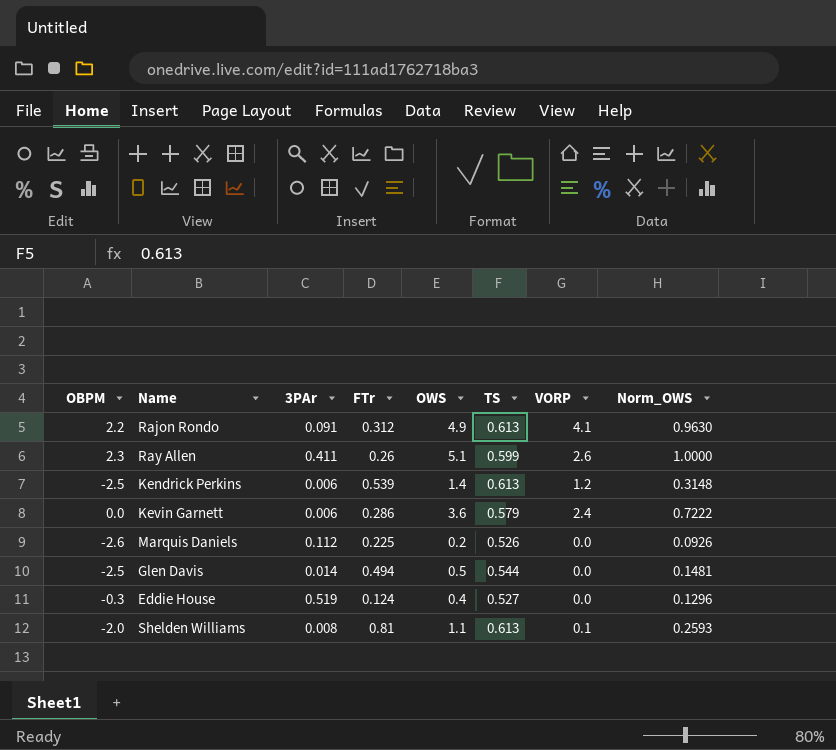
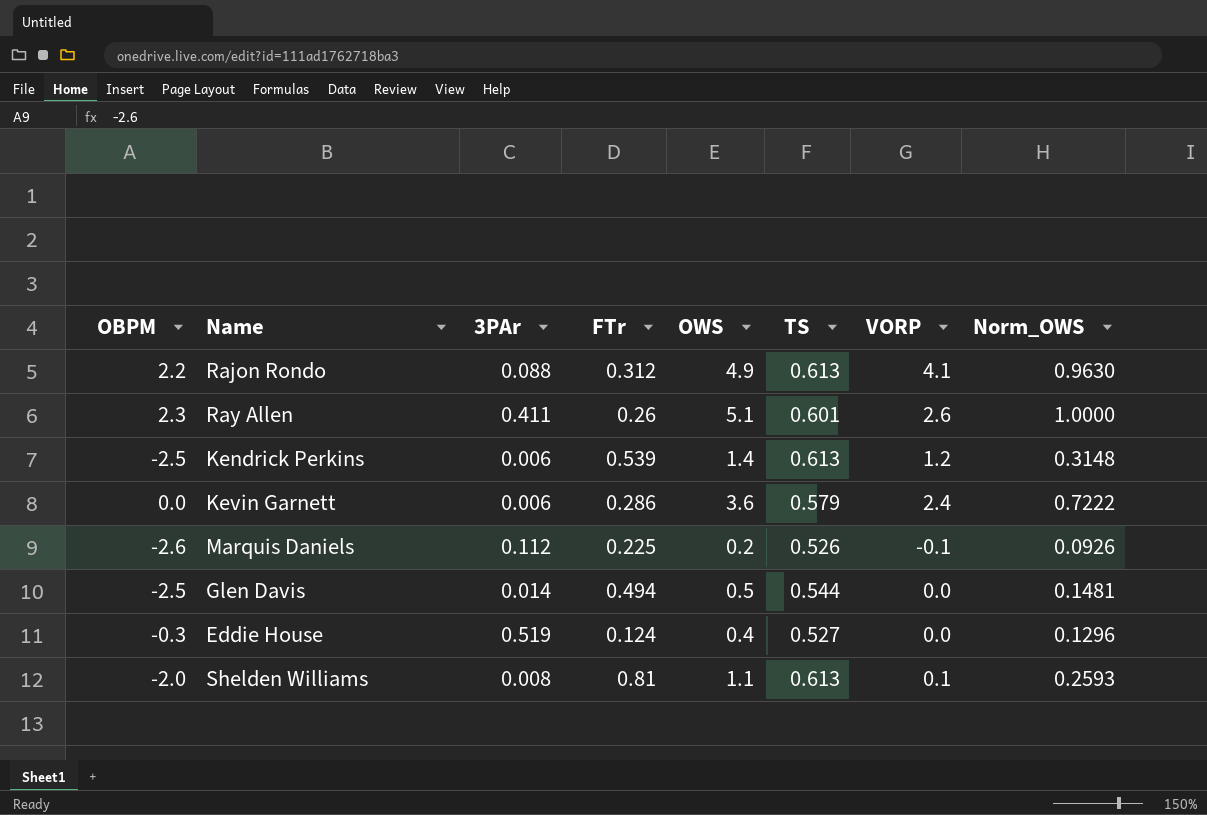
Rajon Rondo | 3PAr: 0.091 -> 0.088
Ray Allen | TS: 0.599 -> 0.601
Marquis Daniels | VORP: 0.0 -> -0.1

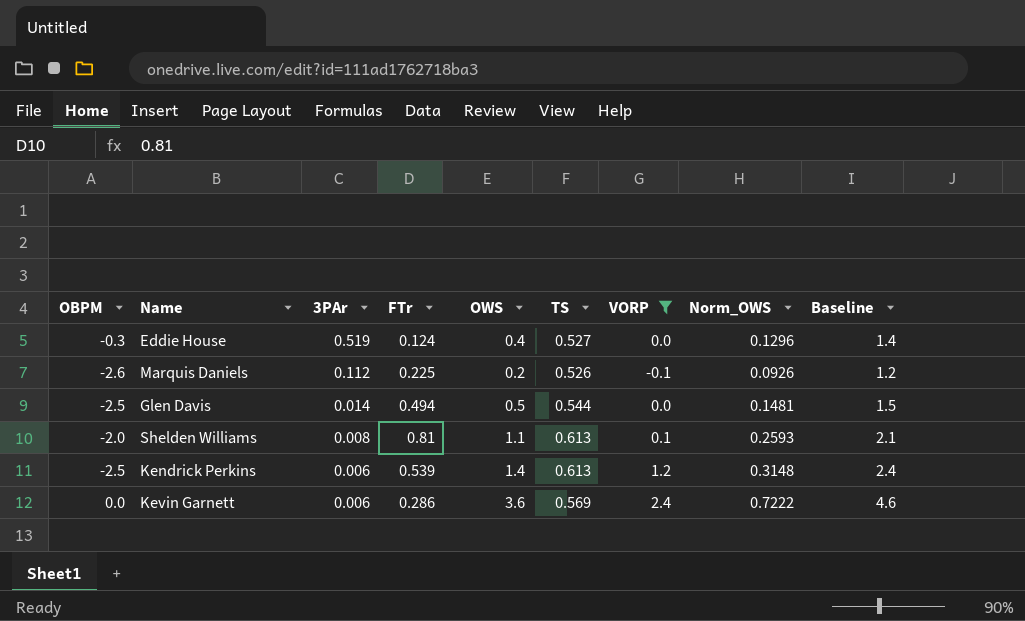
filter: none -> VORP <= 2.4
row order: none -> 3PAr descending
column Baseline | formula: none -> [OWS] + 1
Kevin Garnett | TS: 0.579 -> 0.569

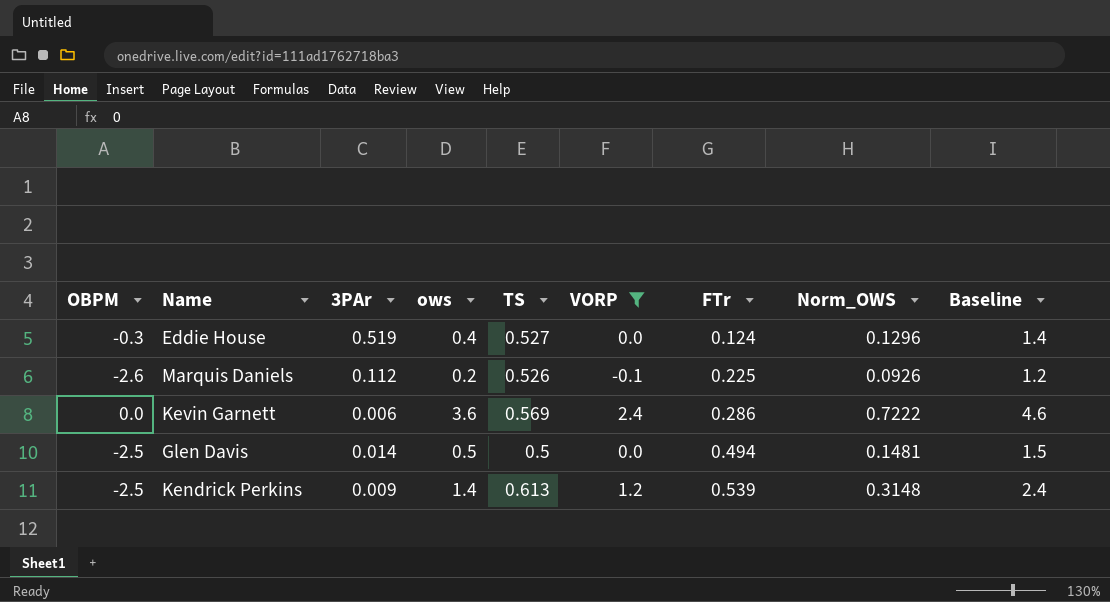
row order: 3PAr descending -> FTr ascending
column name: OWS -> ows
column FTr | position: 4 -> 7
row Shelden Williams: -2.0 | 0.008 | 0.81 | 1.1 | 0.613 | 0.1 | 0.2593 | 2.1 -> none
Glen Davis | TS: 0.544 -> 0.5
Kendrick Perkins | 3PAr: 0.006 -> 0.009

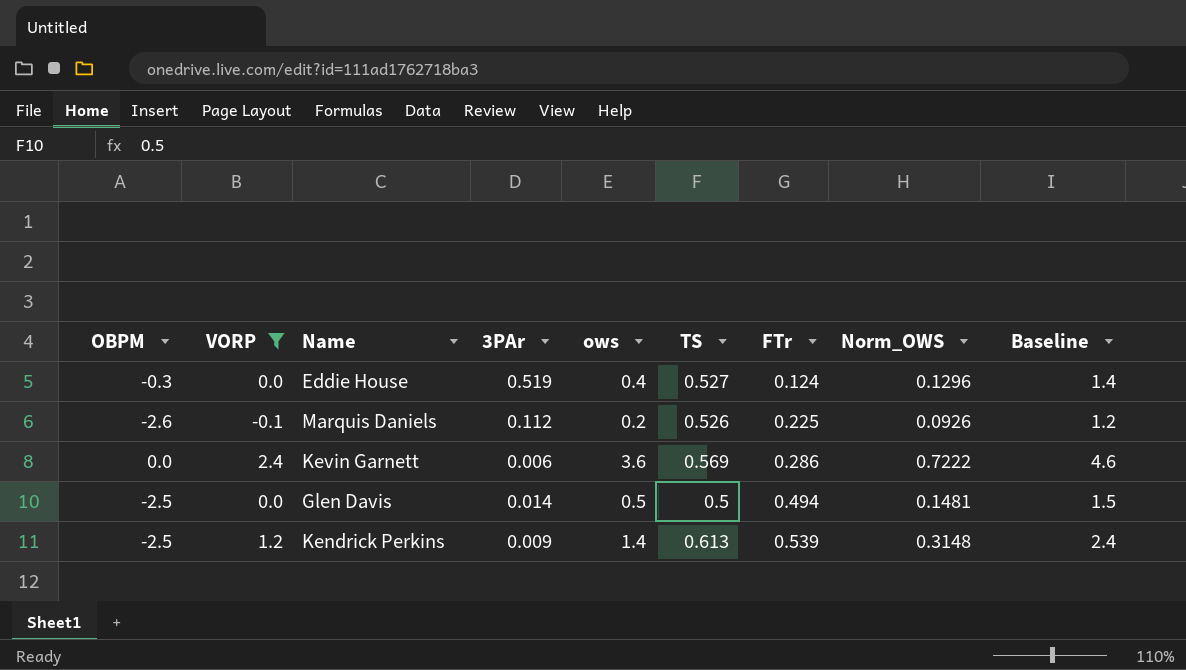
column VORP | position: 6 -> 2

